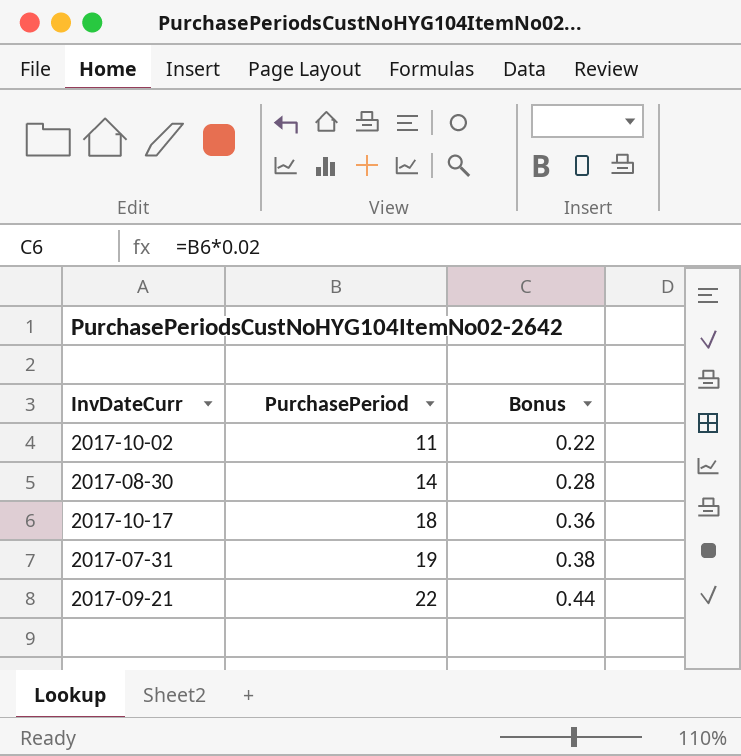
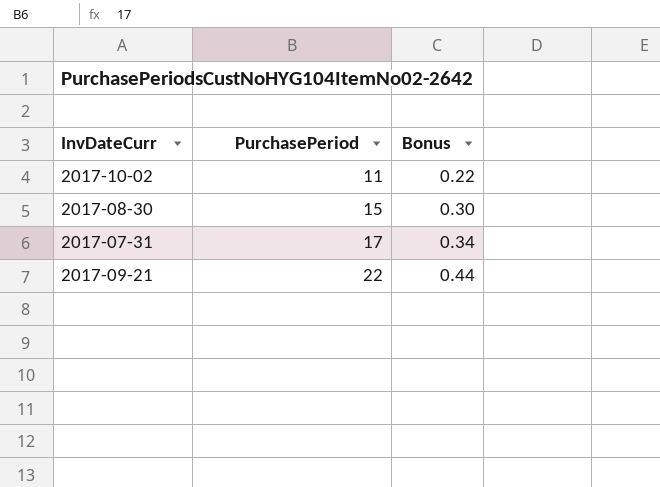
row 2017-10-17: 18 | 0.36 -> none
2017-08-30 | PurchasePeriod: 14 -> 15
2017-08-30 | Bonus: 0.28 -> 0.30
2017-07-31 | PurchasePeriod: 19 -> 17
2017-07-31 | Bonus: 0.38 -> 0.34

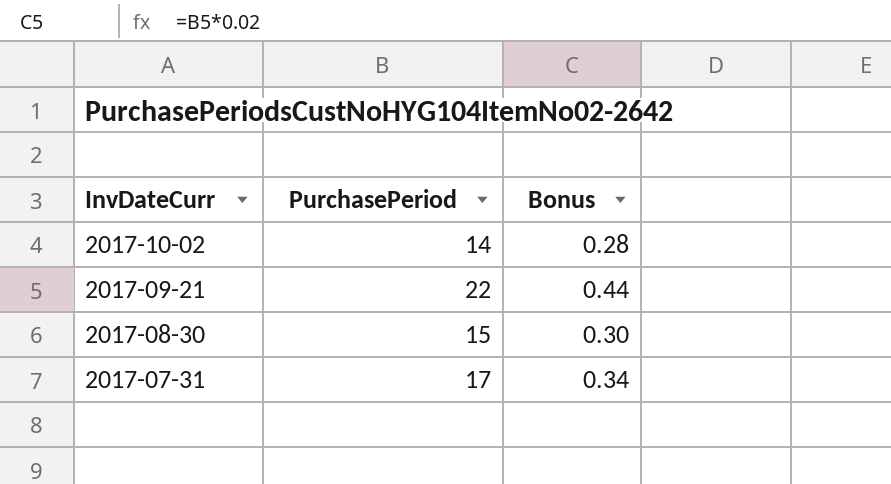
row order: PurchasePeriod ascending -> InvDateCurr descending
2017-10-02 | PurchasePeriod: 11 -> 14
2017-10-02 | Bonus: 0.22 -> 0.28

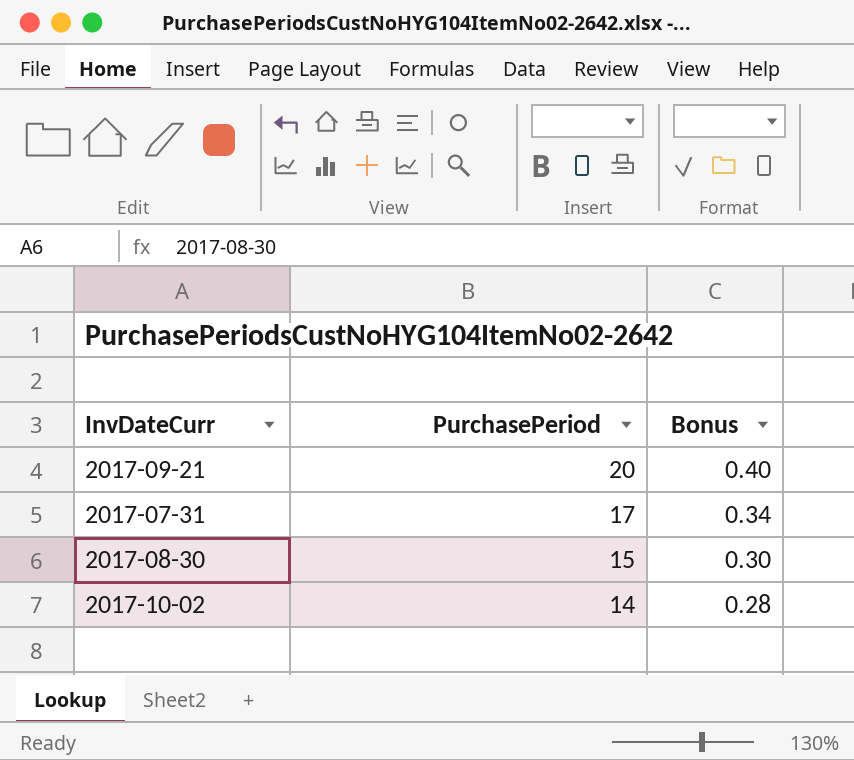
row order: InvDateCurr descending -> PurchasePeriod descending
2017-09-21 | PurchasePeriod: 22 -> 20
2017-09-21 | Bonus: 0.44 -> 0.40

